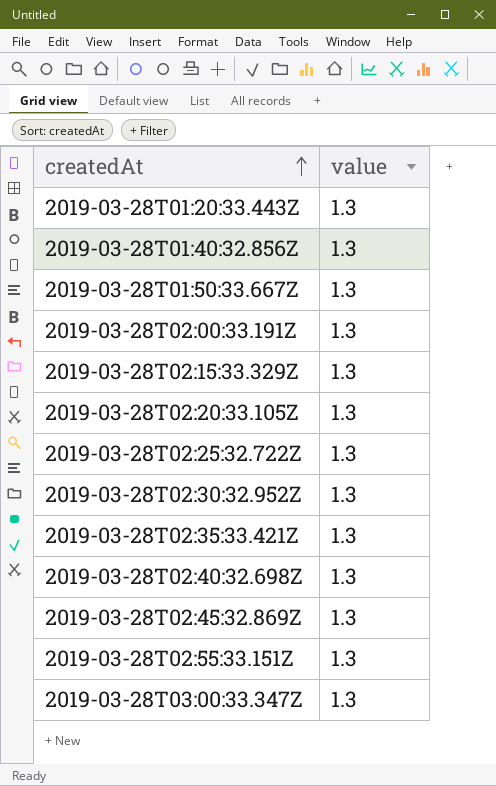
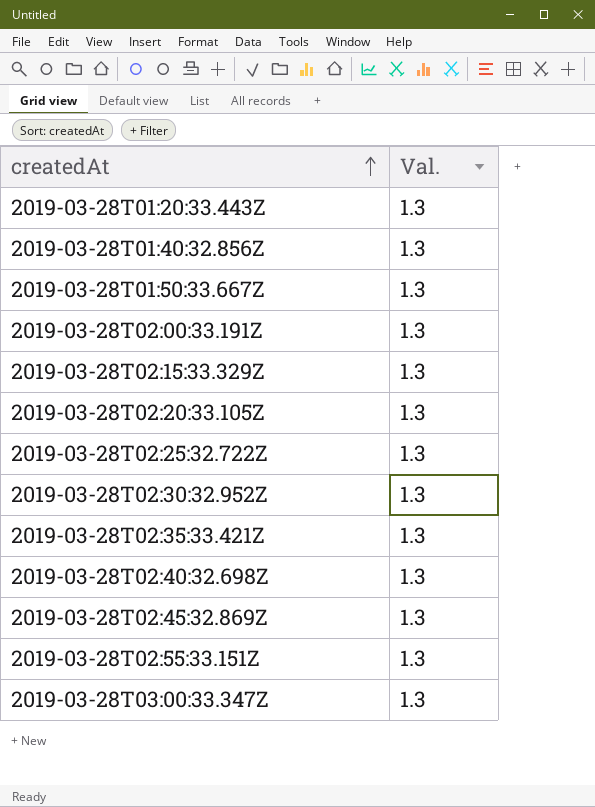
column name: value -> Val.

